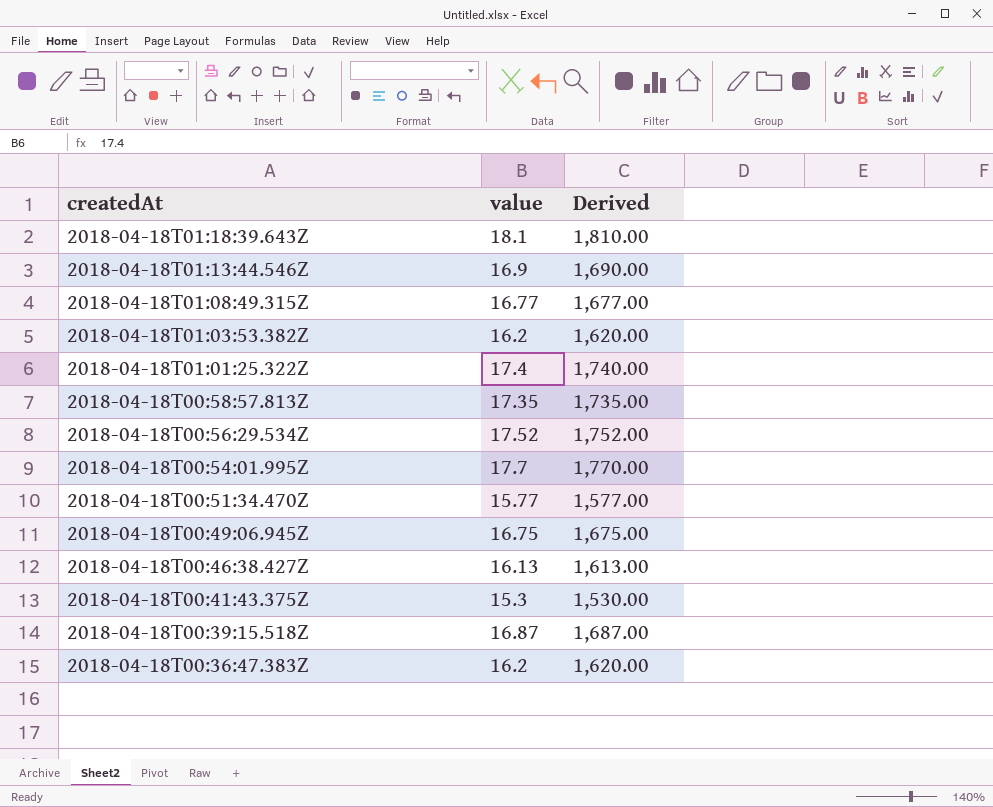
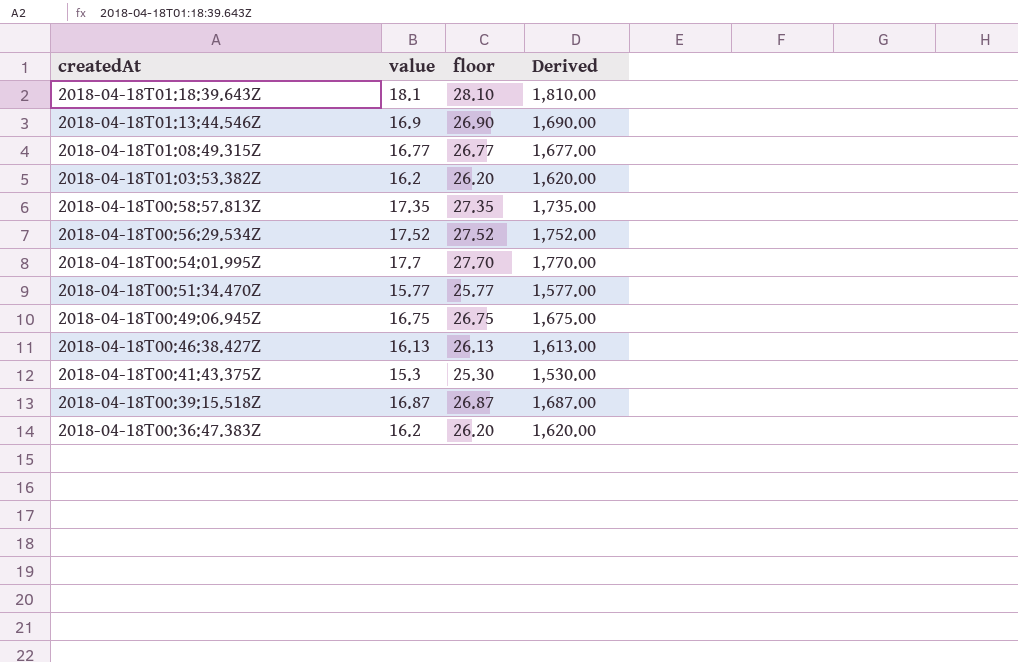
column floor | formula: none -> [value] + 10
row 2018-04-18T01:01:25.322Z: 17.4 | 1,740.00 -> none

